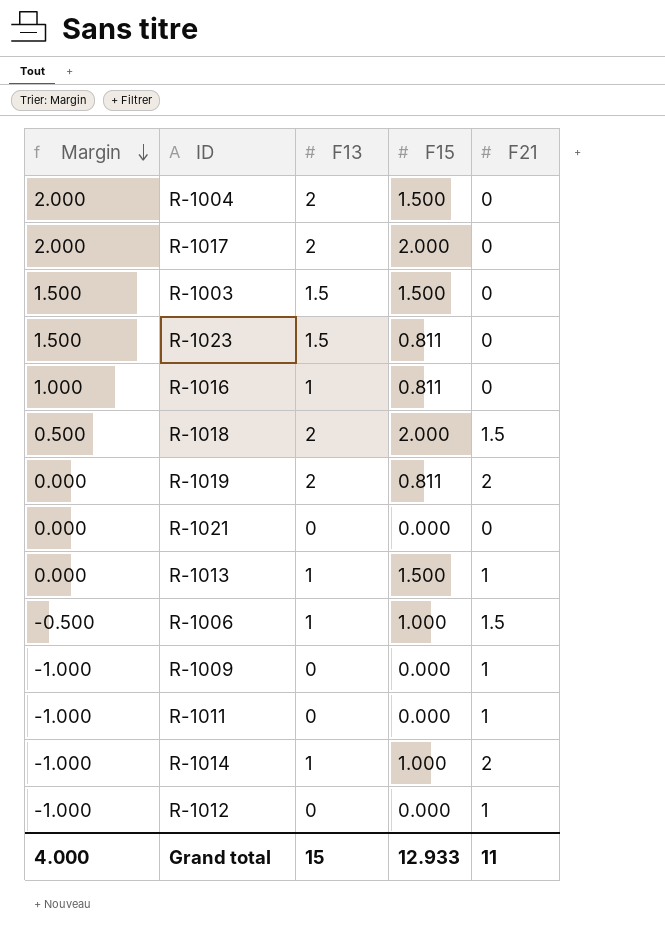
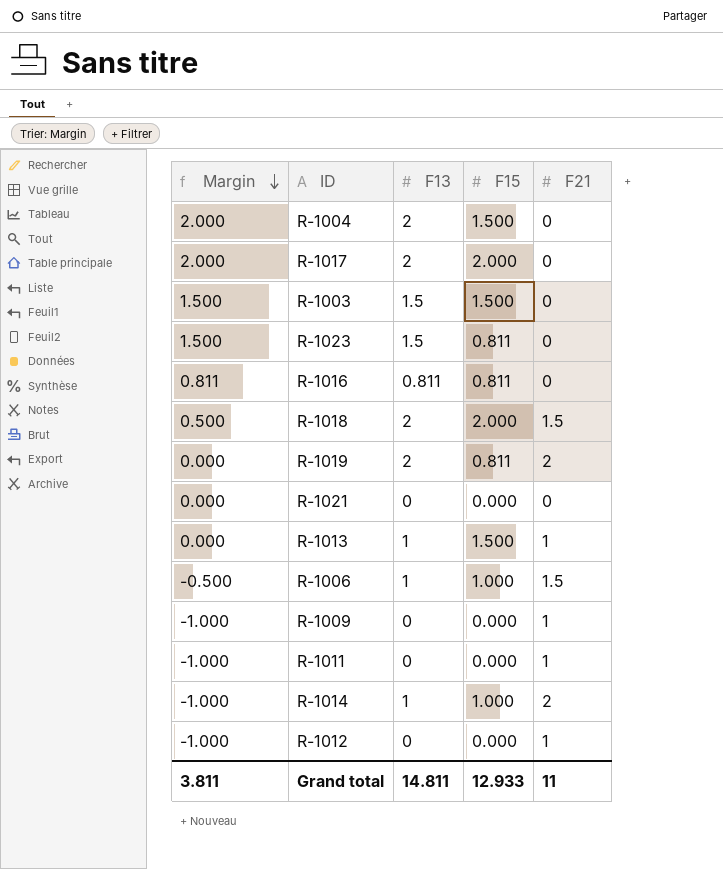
R-1016 | Margin: 1.000 -> 0.811
R-1016 | F13: 1 -> 0.811
Grand total | Margin: 4.000 -> 3.811
Grand total | F13: 15 -> 14.811

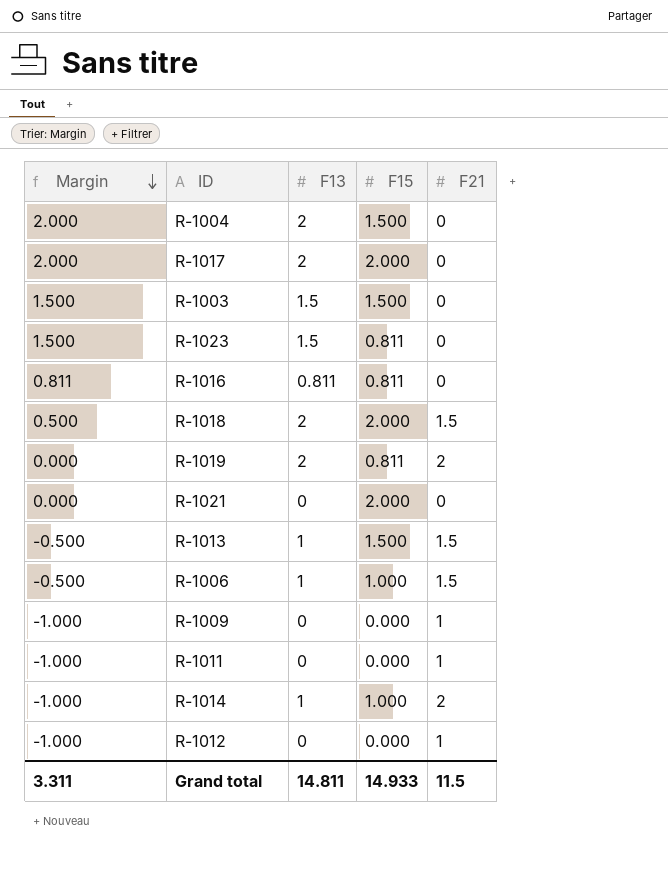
R-1021 | F15: 0.000 -> 2.000
R-1013 | Margin: 0.000 -> -0.500
R-1013 | F21: 1 -> 1.5
Grand total | Margin: 3.811 -> 3.311
Grand total | F15: 12.933 -> 14.933
Grand total | F21: 11 -> 11.5

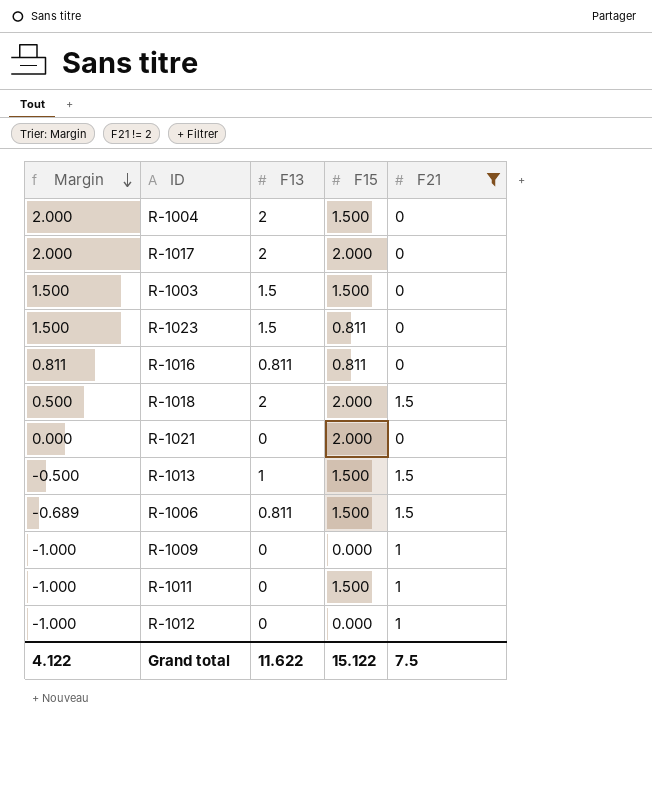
filter: none -> F21 != 2
R-1006 | Margin: -0.500 -> -0.689
R-1006 | F13: 1 -> 0.811
R-1006 | F15: 1.000 -> 1.500
R-1011 | F15: 0.000 -> 1.500
Grand total | Margin: 3.311 -> 4.122
Grand total | F13: 14.811 -> 11.622
Grand total | F15: 14.933 -> 15.122
Grand total | F21: 11.5 -> 7.5

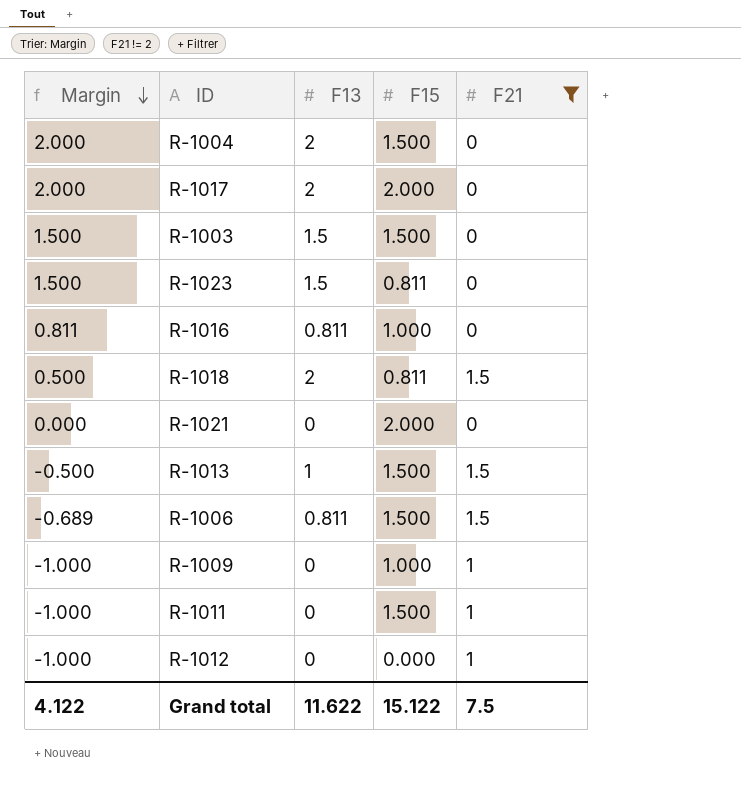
R-1016 | F15: 0.811 -> 1.000
R-1018 | F15: 2.000 -> 0.811
R-1009 | F15: 0.000 -> 1.000

